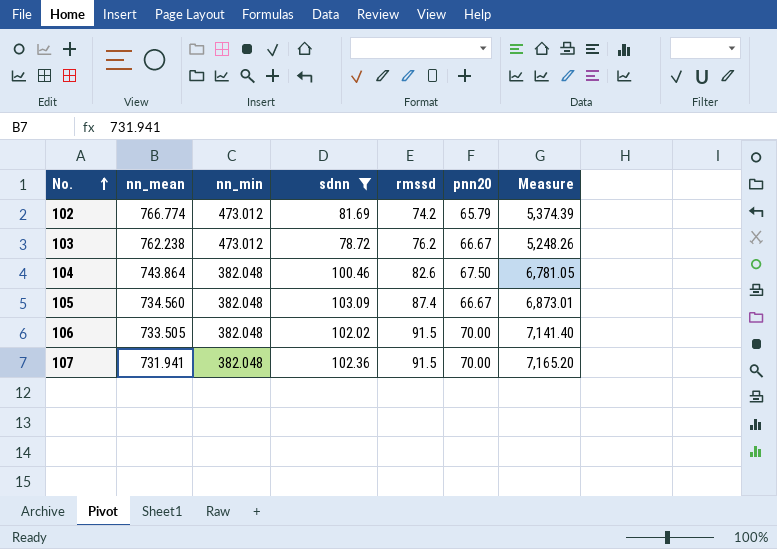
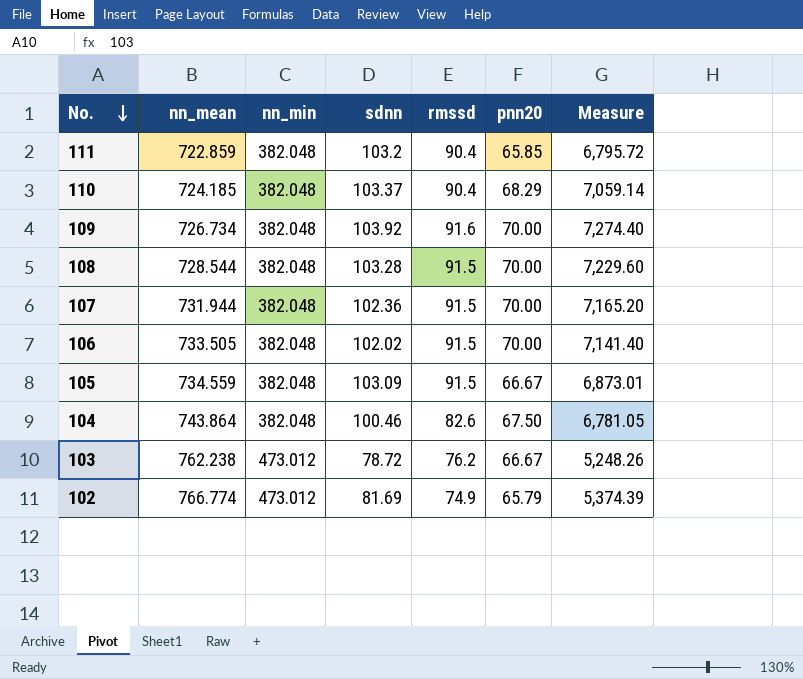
filter: sdnn <= 103.09 -> none
row order: No. ascending -> No. descending
107 | nn_mean: 731.941 -> 731.944
105 | nn_mean: 734.560 -> 734.559
105 | rmssd: 87.4 -> 91.5
102 | rmssd: 74.2 -> 74.9

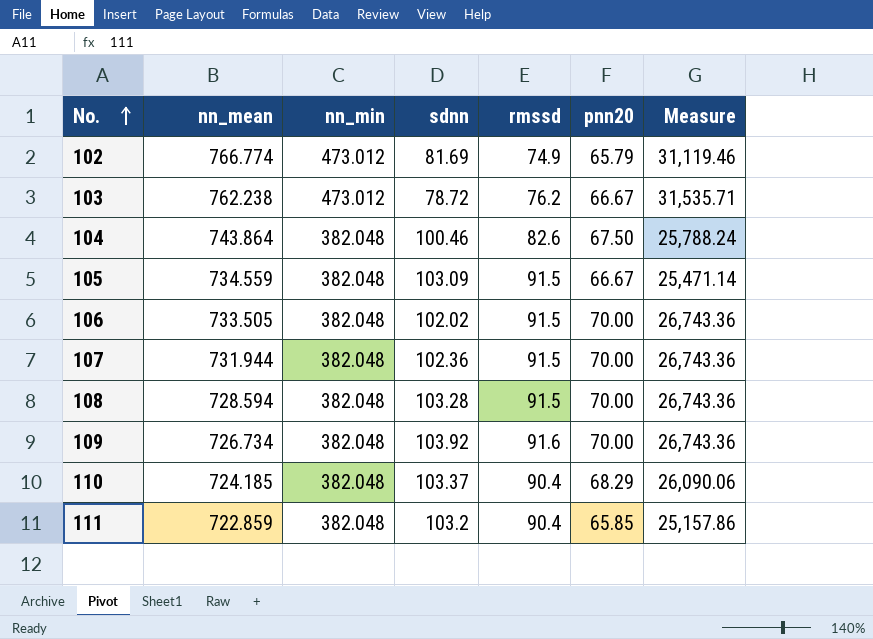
row order: No. descending -> No. ascending
column Measure | formula: [sdnn] * [pnn20] -> [nn_min] * [pnn20]
108 | nn_mean: 728.544 -> 728.594

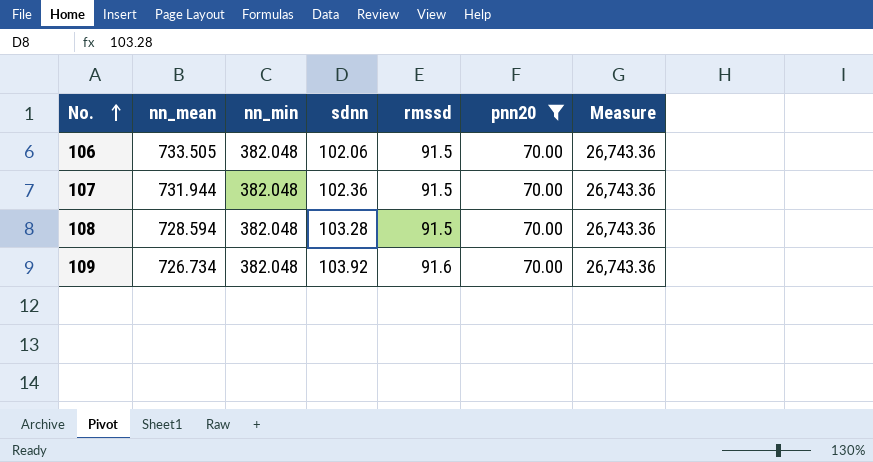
filter: none -> pnn20 = 70.00
106 | sdnn: 102.02 -> 102.06

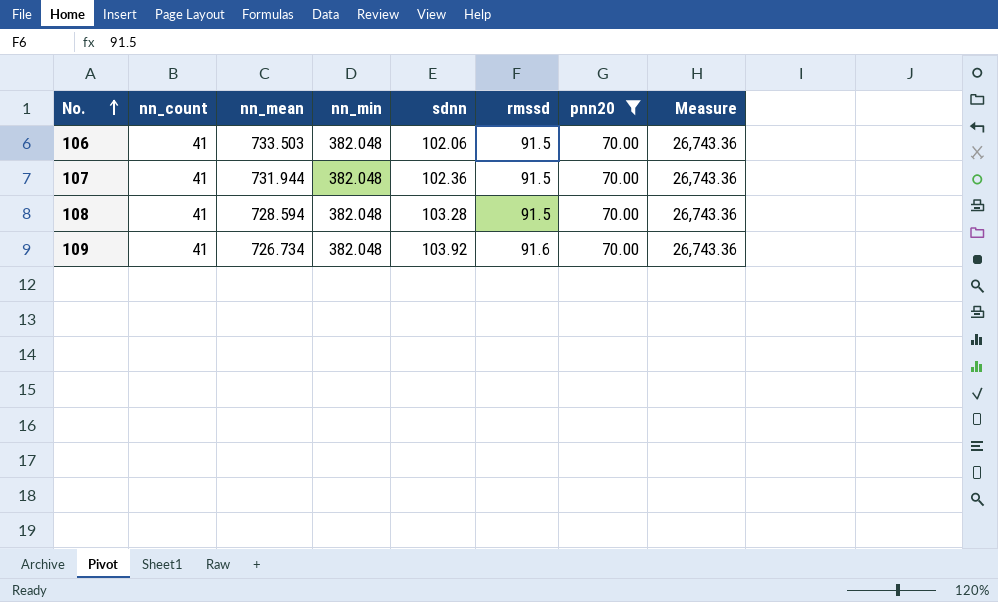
column nn_count | position: none -> 2
106 | nn_mean: 733.505 -> 733.503

